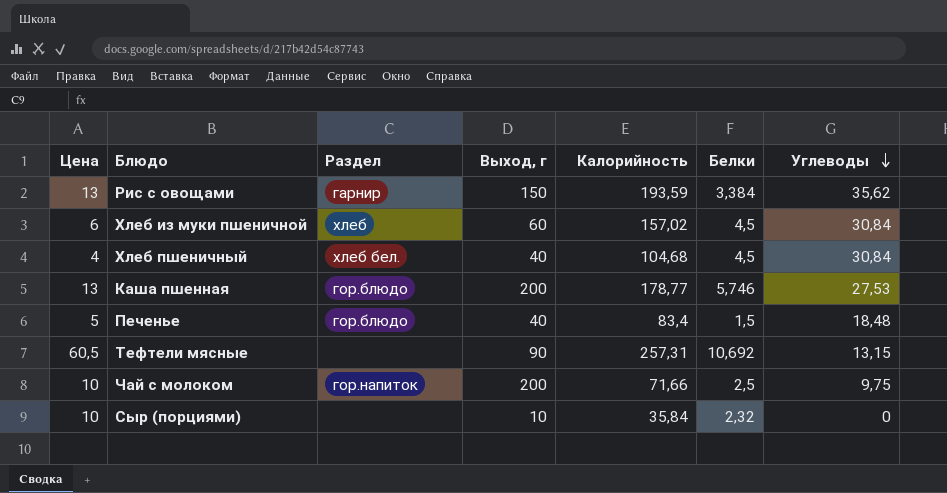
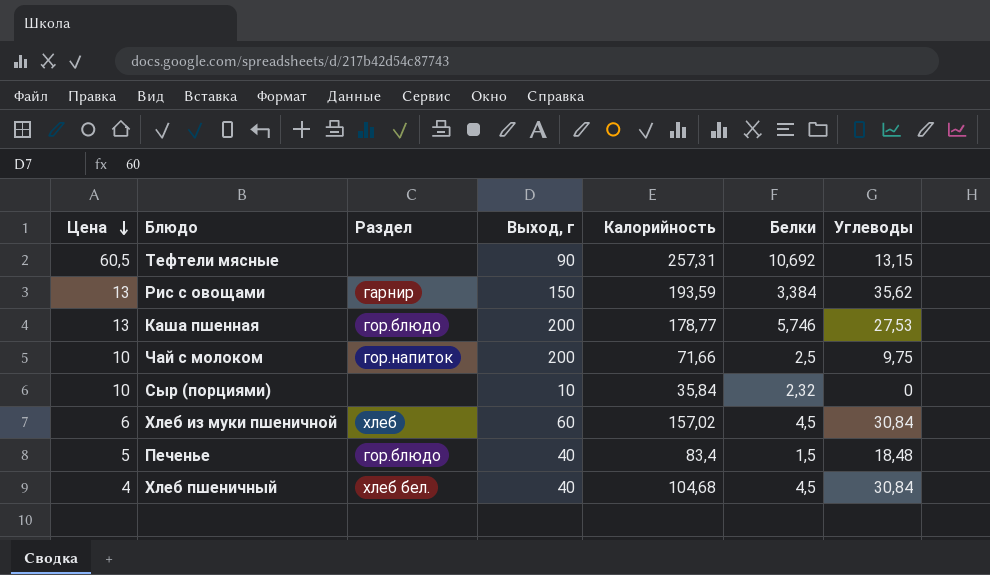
row order: Углеводы descending -> Цена descending

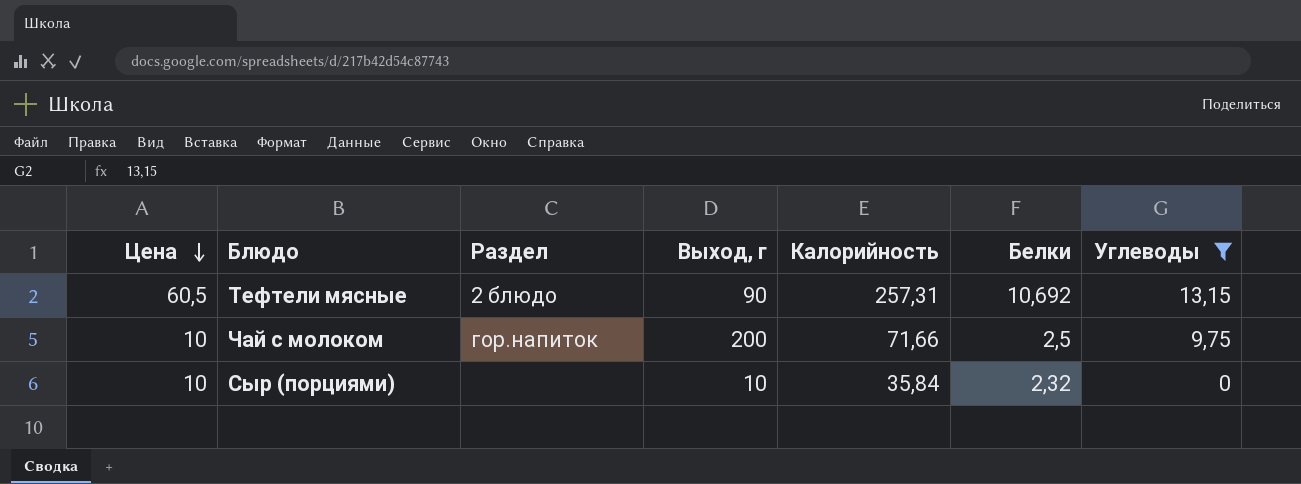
filter: none -> Углеводы <= 13,15
Тефтели мясные | Раздел: none -> 2 блюдо

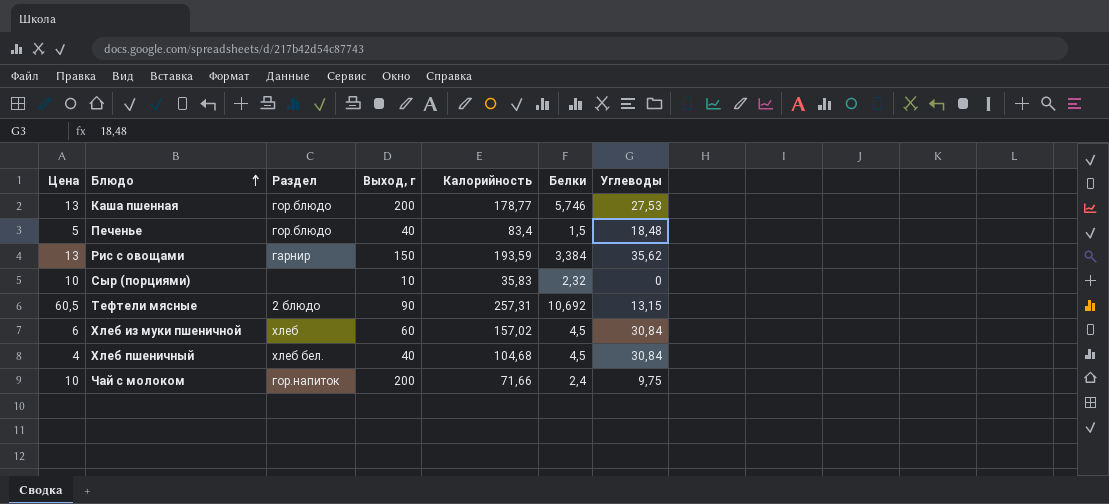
filter: Углеводы <= 13,15 -> none
row order: Цена descending -> Блюдо ascending
Сыр (порциями) | Калорийность: 35,84 -> 35,83
Чай с молоком | Белки: 2,5 -> 2,4

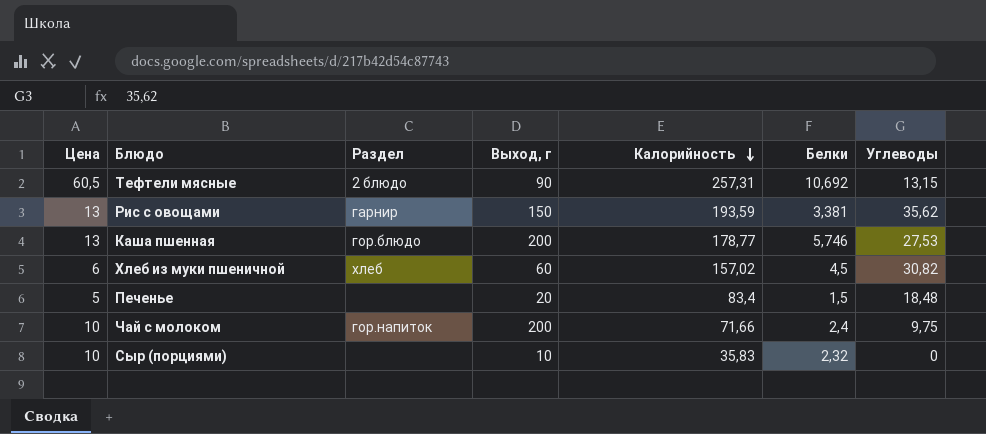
row order: Блюдо ascending -> Калорийность descending
row Хлеб пшеничный: 4 | хлеб бел. | 40 | 104,68 | 4,5 | 30,84 -> none
Рис с овощами | Белки: 3,384 -> 3,381
Хлеб из муки пшеничной | Углеводы: 30,84 -> 30,82
Печенье | Раздел: гор.блюдо -> none
Печенье | Выход, г: 40 -> 20

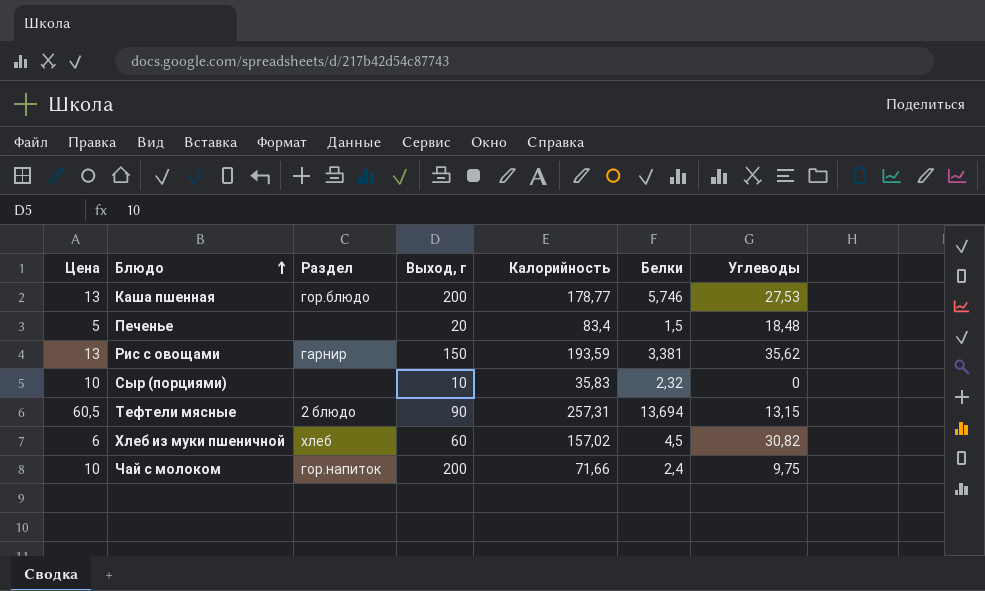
row order: Калорийность descending -> Блюдо ascending
Тефтели мясные | Белки: 10,692 -> 13,694

